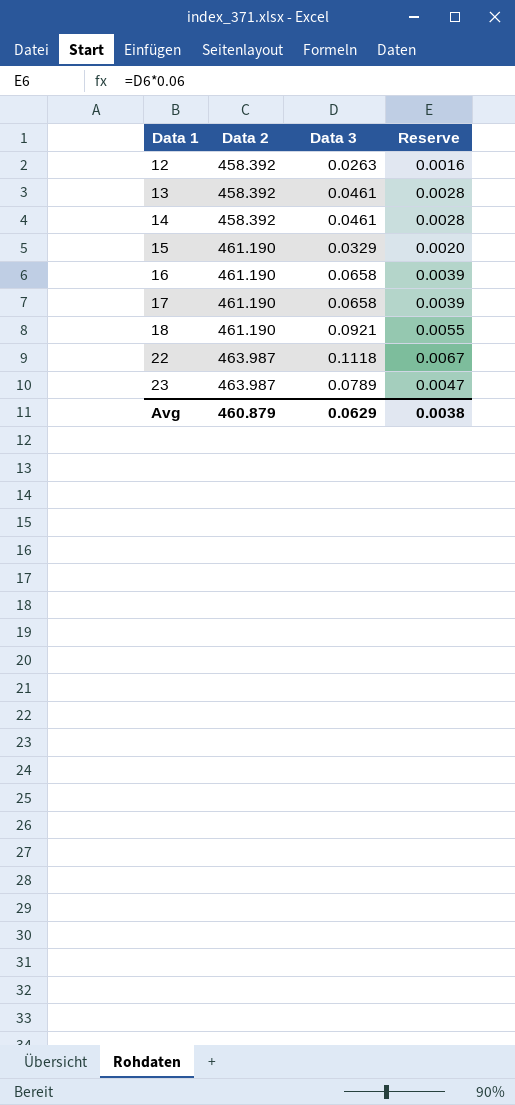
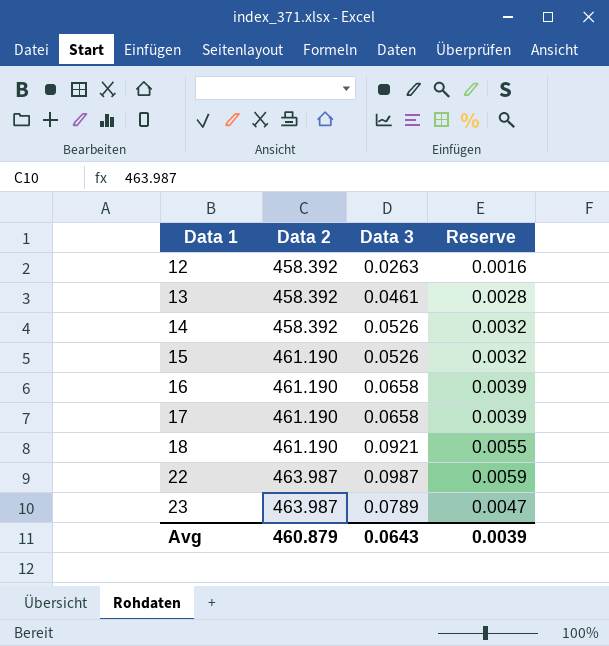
14 | Data 3: 0.0461 -> 0.0526
14 | Reserve: 0.0028 -> 0.0032
15 | Data 3: 0.0329 -> 0.0526
15 | Reserve: 0.0020 -> 0.0032
22 | Data 3: 0.1118 -> 0.0987
22 | Reserve: 0.0067 -> 0.0059
Avg | Data 3: 0.0629 -> 0.0643
Avg | Reserve: 0.0038 -> 0.0039

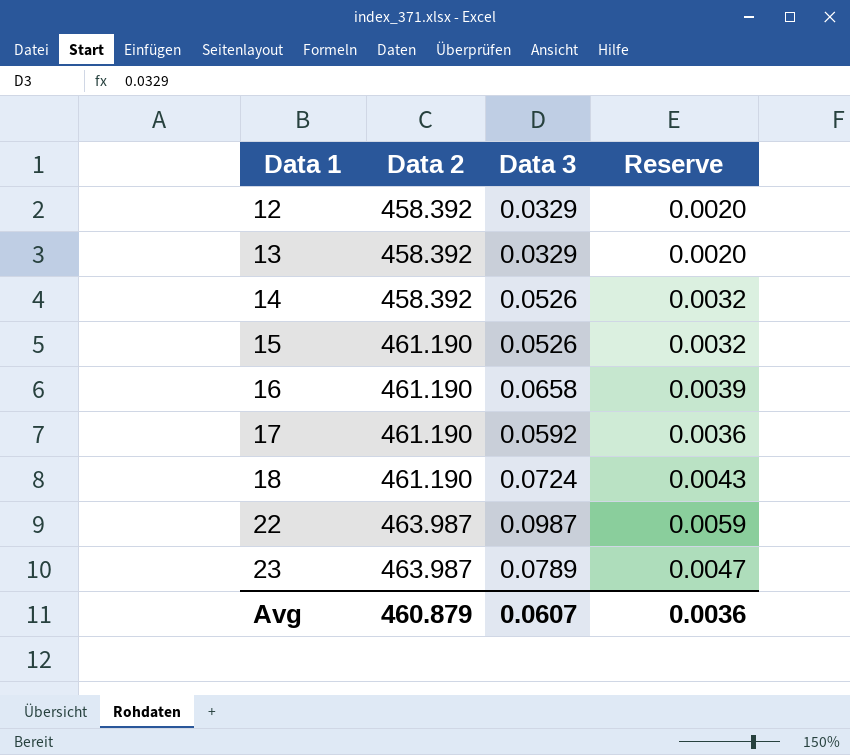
12 | Data 3: 0.0263 -> 0.0329
12 | Reserve: 0.0016 -> 0.0020
13 | Data 3: 0.0461 -> 0.0329
13 | Reserve: 0.0028 -> 0.0020
17 | Data 3: 0.0658 -> 0.0592
17 | Reserve: 0.0039 -> 0.0036
18 | Data 3: 0.0921 -> 0.0724
18 | Reserve: 0.0055 -> 0.0043
Avg | Data 3: 0.0643 -> 0.0607
Avg | Reserve: 0.0039 -> 0.0036

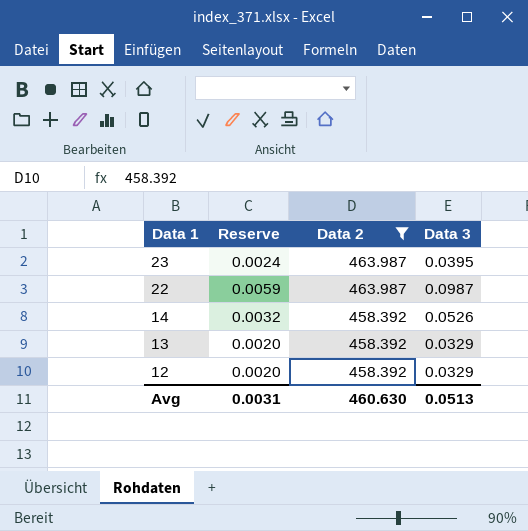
filter: none -> Data 2 != 461.190
row order: Data 1 ascending -> Data 1 descending
column Reserve | position: 4 -> 2
23 | Reserve: 0.0047 -> 0.0024
23 | Data 3: 0.0789 -> 0.0395
Avg | Reserve: 0.0036 -> 0.0031
Avg | Data 2: 460.879 -> 460.630
Avg | Data 3: 0.0607 -> 0.0513

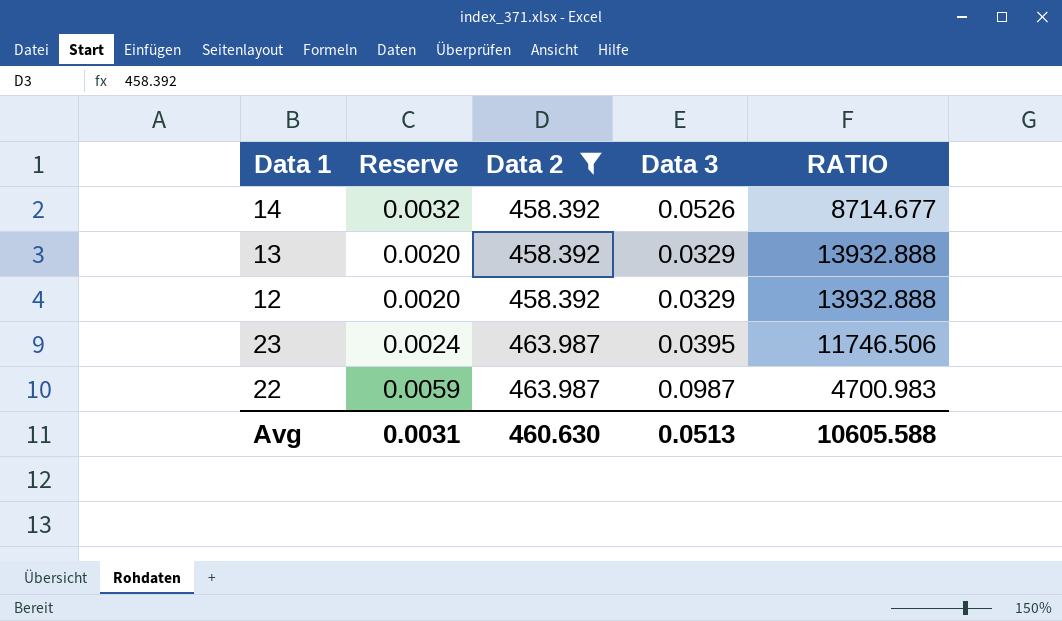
row order: Data 1 descending -> Data 2 ascending
column RATIO | formula: none -> [Data 2] / [Data 3]

